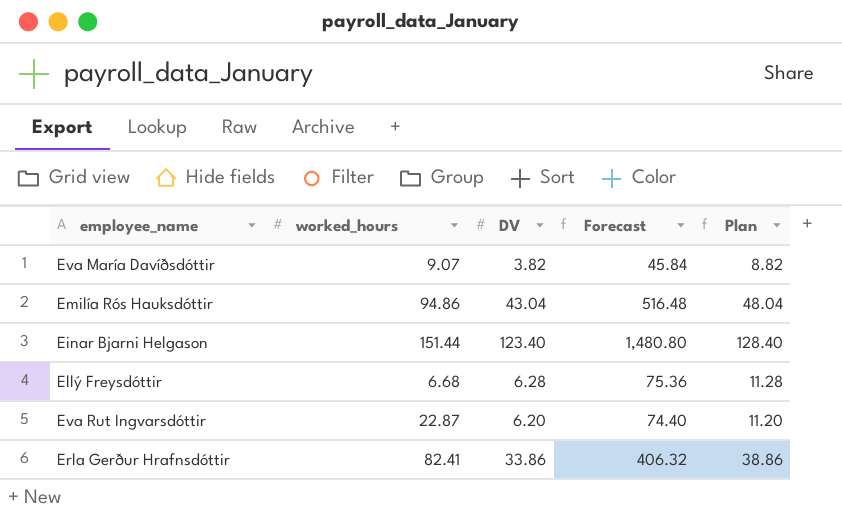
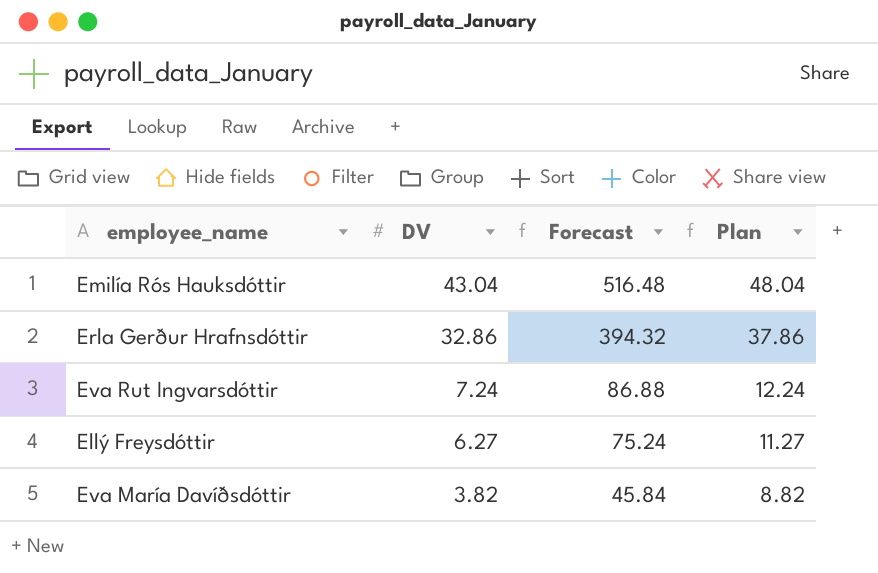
row order: none -> DV descending
column worked_hours | position: 2 -> none
row Einar Bjarni Helgason: 151.44 | 123.40 | 1,480.80 | 128.40 -> none
Erla Gerður Hrafnsdóttir | DV: 33.86 -> 32.86
Erla Gerður Hrafnsdóttir | Forecast: 406.32 -> 394.32
Erla Gerður Hrafnsdóttir | Plan: 38.86 -> 37.86
Eva Rut Ingvarsdóttir | DV: 6.20 -> 7.24
Eva Rut Ingvarsdóttir | Forecast: 74.40 -> 86.88
Eva Rut Ingvarsdóttir | Plan: 11.20 -> 12.24
Ellý Freysdóttir | DV: 6.28 -> 6.27
Ellý Freysdóttir | Forecast: 75.36 -> 75.24
Ellý Freysdóttir | Plan: 11.28 -> 11.27

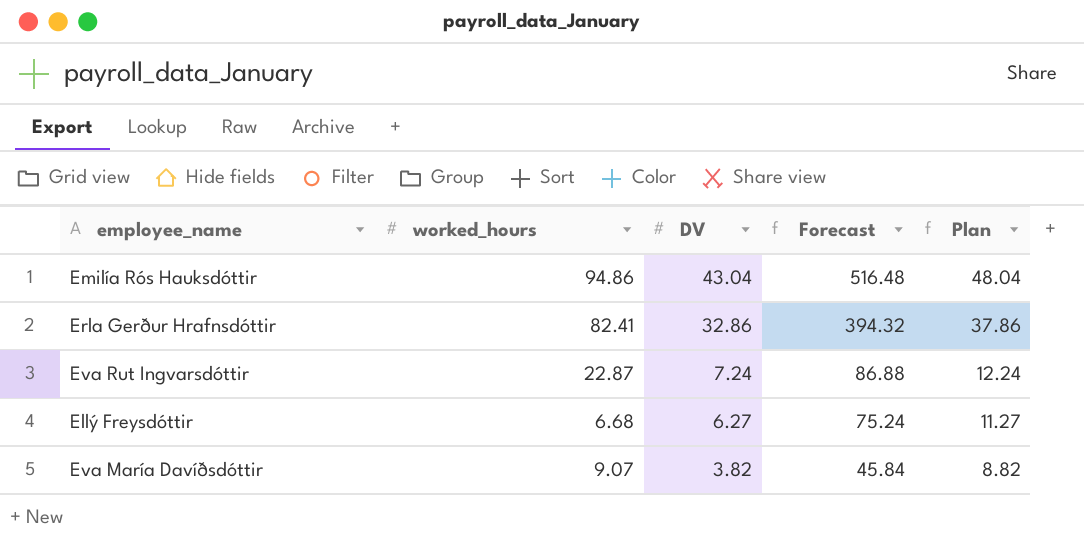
column worked_hours | position: none -> 2

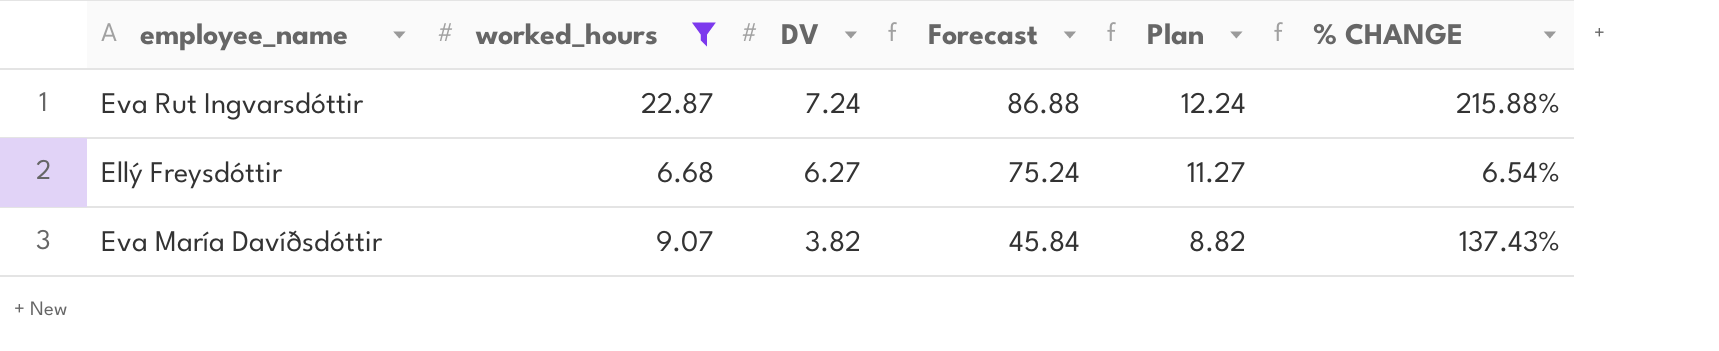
filter: none -> worked_hours <= 22.87
column % CHANGE | formula: none -> ([worked_hours] - [DV]) / [DV]

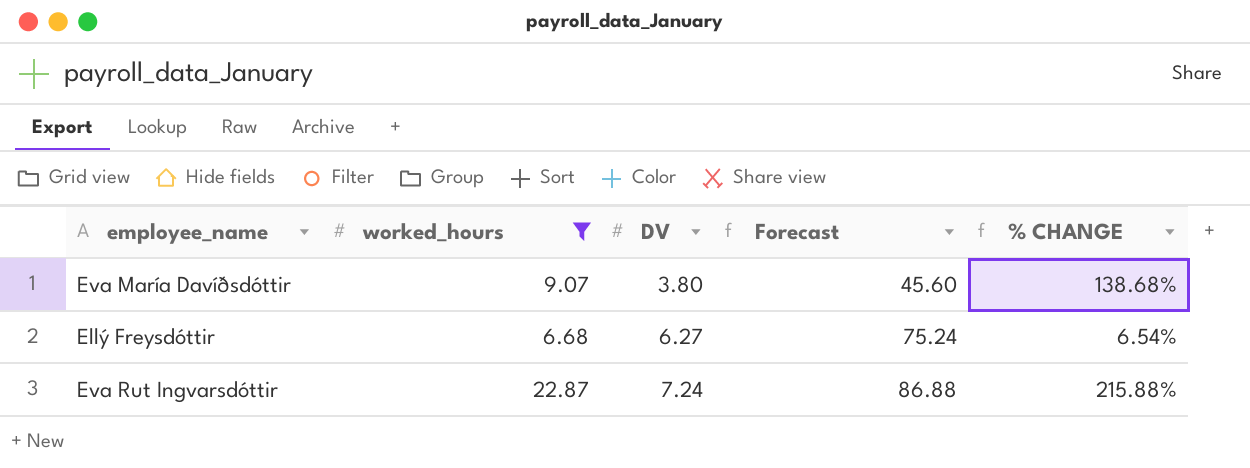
row order: DV descending -> DV ascending
column Plan | formula: [DV] + 5 -> none
Eva María Davíðsdóttir | DV: 3.82 -> 3.80
Eva María Davíðsdóttir | Forecast: 45.84 -> 45.60
Eva María Davíðsdóttir | % CHANGE: 137.43% -> 138.68%

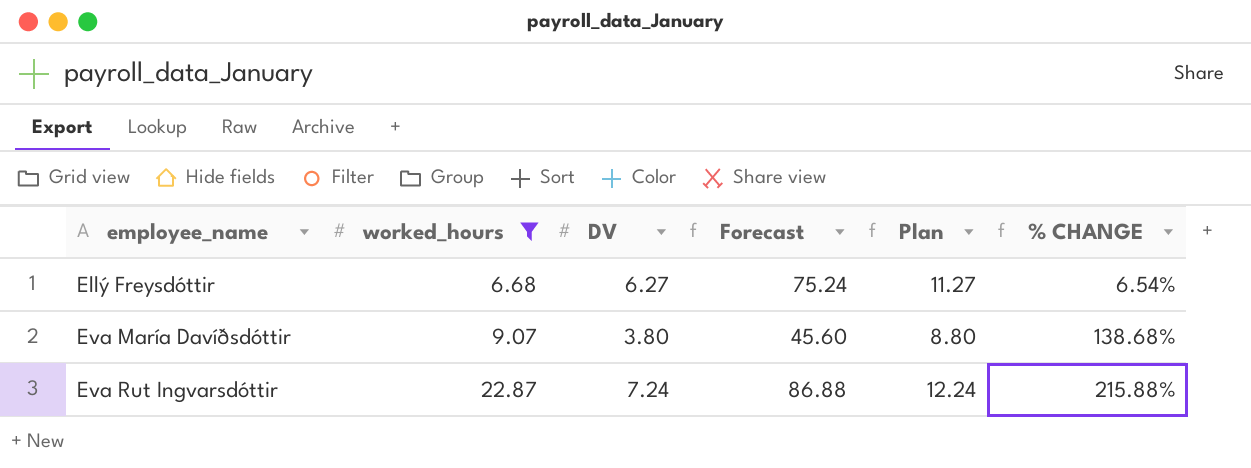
row order: DV ascending -> employee_name ascending
column Plan | formula: none -> [DV] + 5

